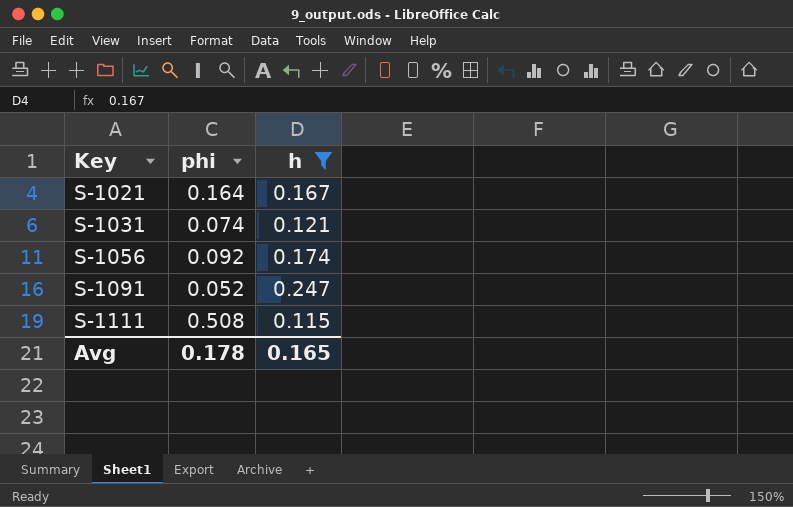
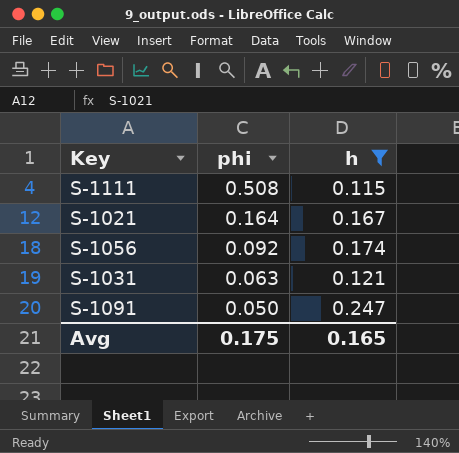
row order: Key ascending -> phi descending
S-1031 | phi: 0.074 -> 0.063
S-1091 | phi: 0.052 -> 0.050
Avg | phi: 0.178 -> 0.175

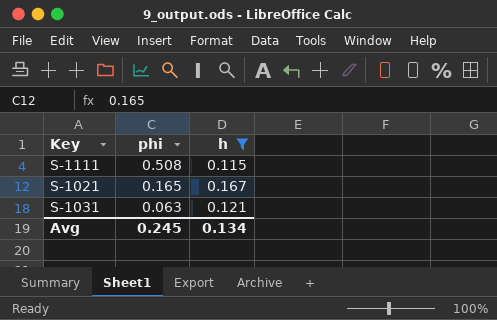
row S-1056: 0.092 | 0.174 -> none
row S-1091: 0.050 | 0.247 -> none
S-1021 | phi: 0.164 -> 0.165
Avg | phi: 0.175 -> 0.245
Avg | h: 0.165 -> 0.134

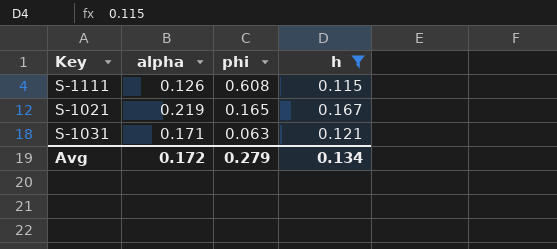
column alpha | position: none -> 2
S-1111 | phi: 0.508 -> 0.608
Avg | phi: 0.245 -> 0.279

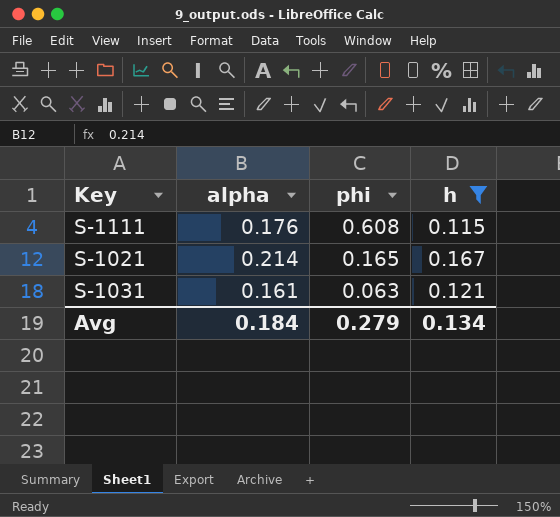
S-1111 | alpha: 0.126 -> 0.176
S-1021 | alpha: 0.219 -> 0.214
S-1031 | alpha: 0.171 -> 0.161
Avg | alpha: 0.172 -> 0.184

